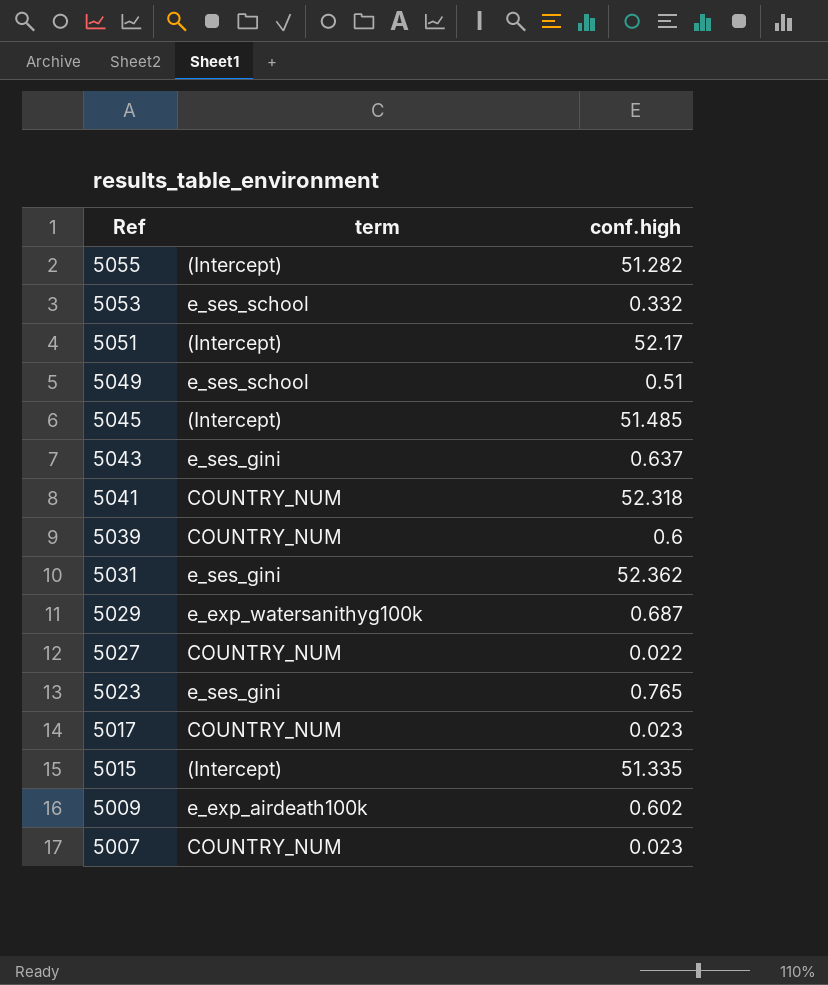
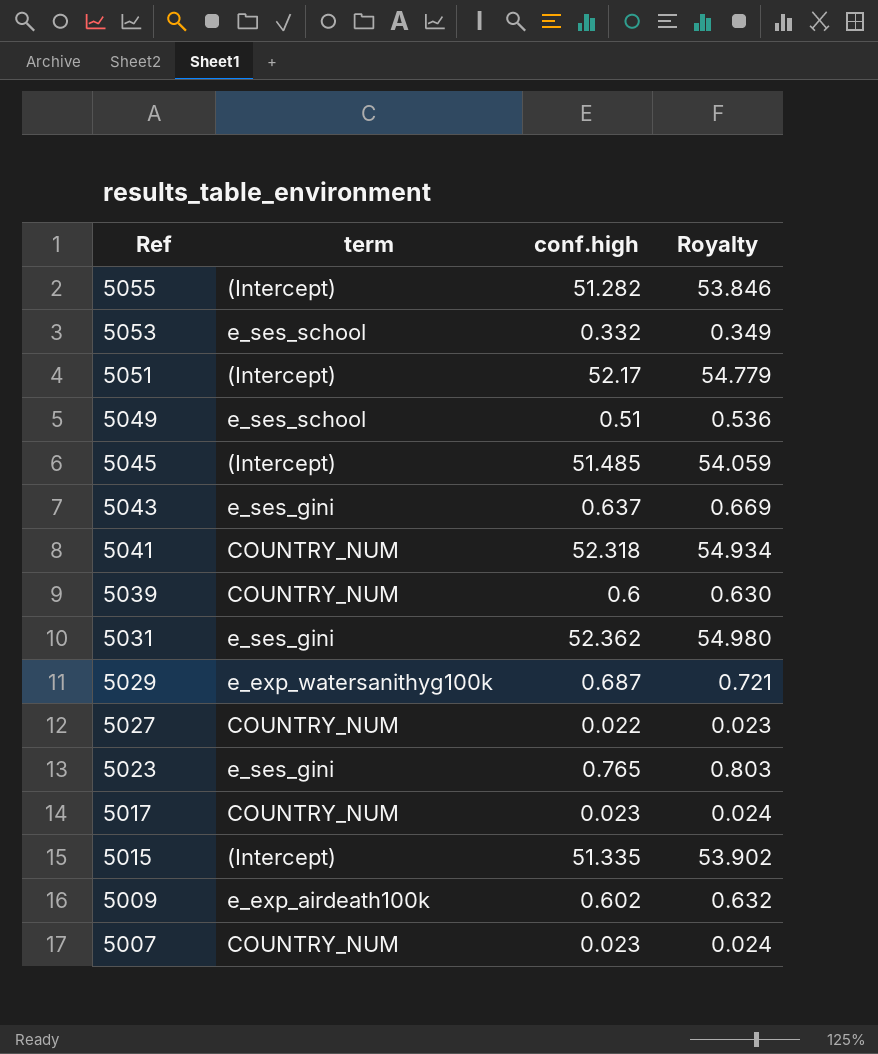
column Royalty | formula: none -> [conf.high] * 1.05

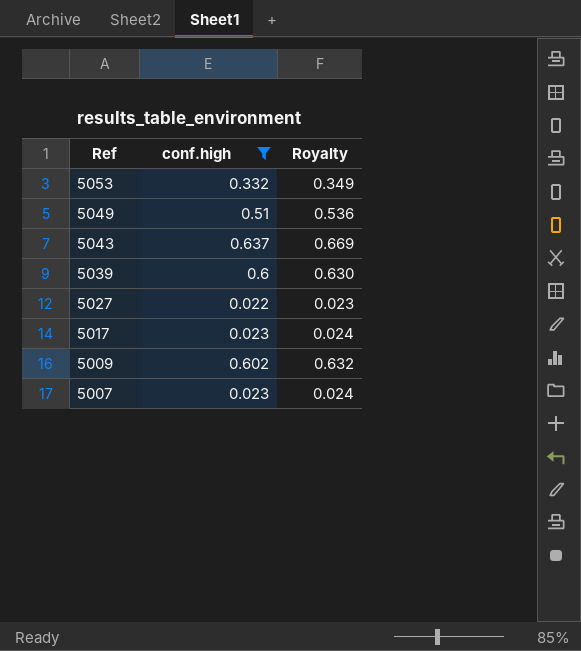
filter: none -> conf.high <= 0.637
column term | position: 2 -> none

